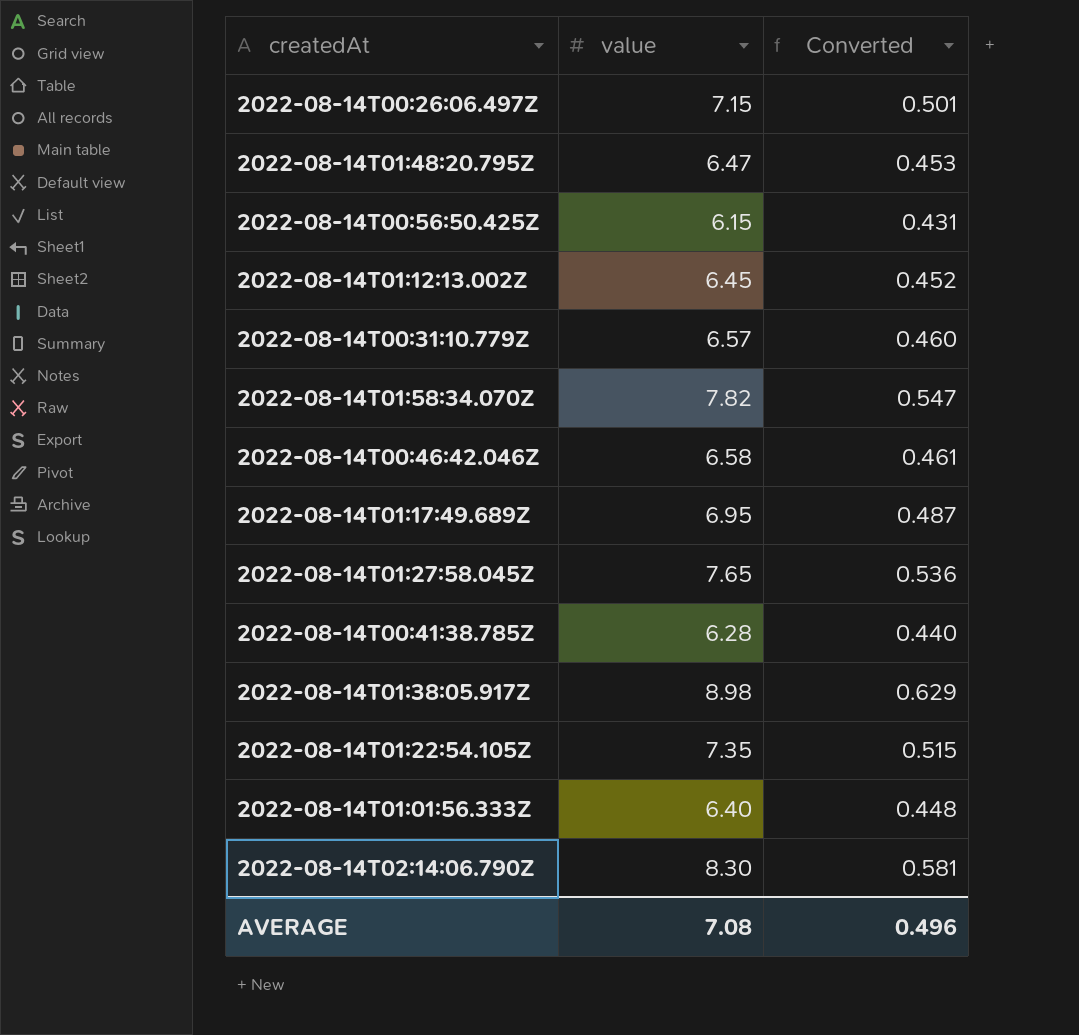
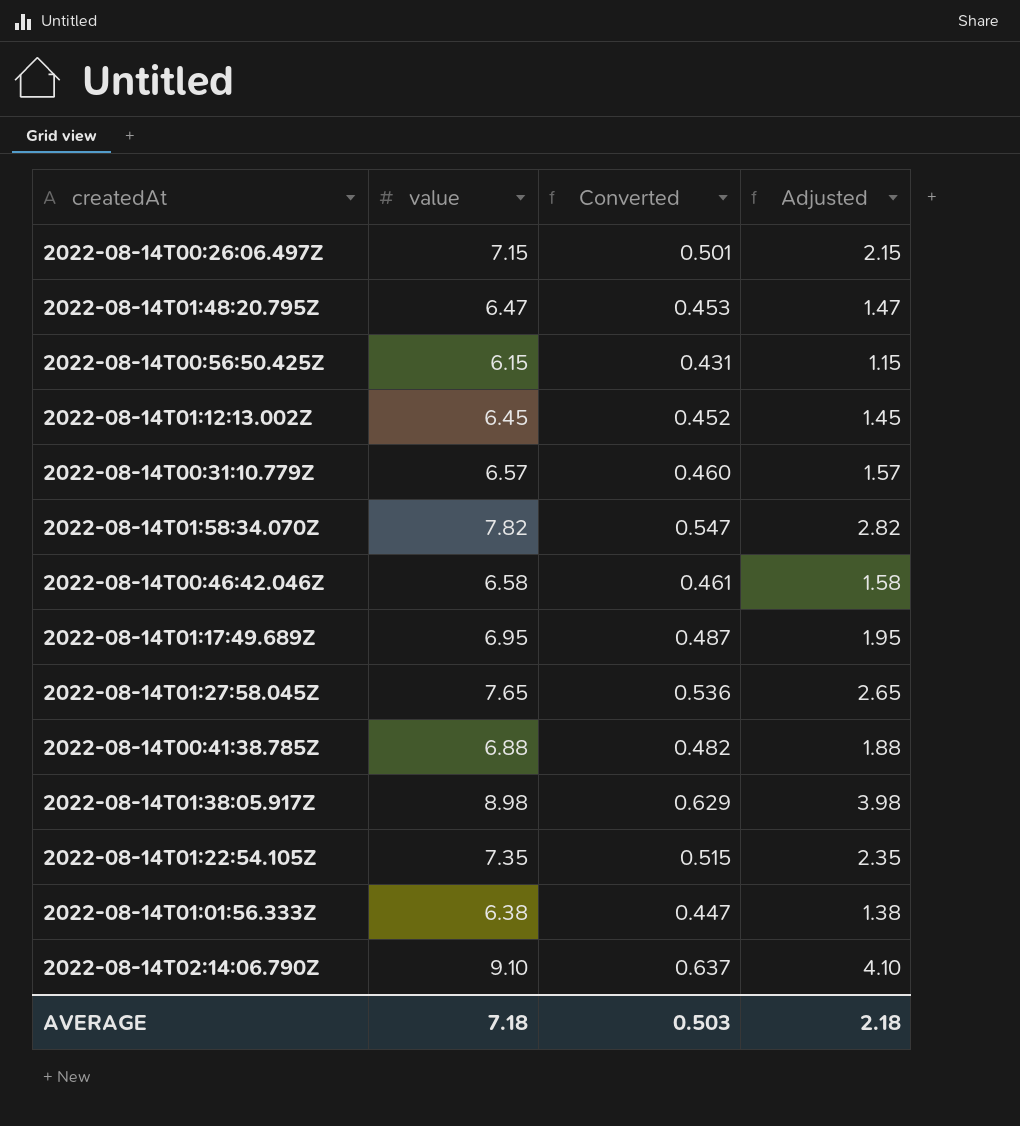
column Adjusted | formula: none -> [value] - 5
2022-08-14T00:41:38.785Z | value: 6.28 -> 6.88
2022-08-14T00:41:38.785Z | Converted: 0.440 -> 0.482
2022-08-14T01:01:56.333Z | value: 6.40 -> 6.38
2022-08-14T01:01:56.333Z | Converted: 0.448 -> 0.447
2022-08-14T02:14:06.790Z | value: 8.30 -> 9.10
2022-08-14T02:14:06.790Z | Converted: 0.581 -> 0.637
AVERAGE | value: 7.08 -> 7.18
AVERAGE | Converted: 0.496 -> 0.503

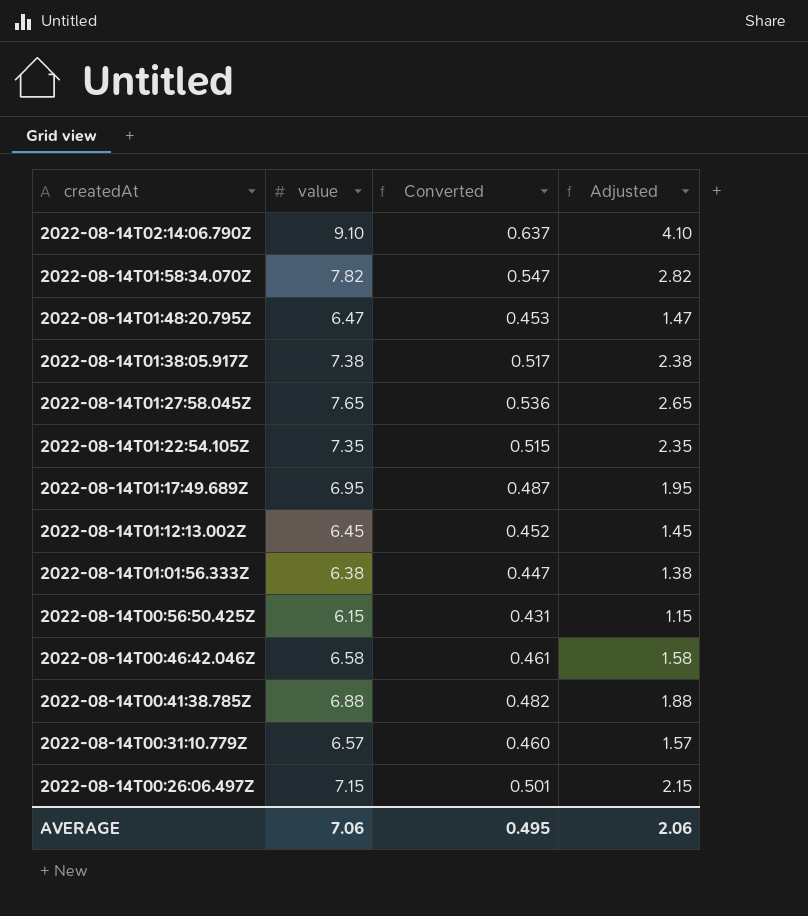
row order: none -> createdAt descending
2022-08-14T01:38:05.917Z | value: 8.98 -> 7.38
2022-08-14T01:38:05.917Z | Converted: 0.629 -> 0.517
2022-08-14T01:38:05.917Z | Adjusted: 3.98 -> 2.38
AVERAGE | value: 7.18 -> 7.06
AVERAGE | Converted: 0.503 -> 0.495
AVERAGE | Adjusted: 2.18 -> 2.06

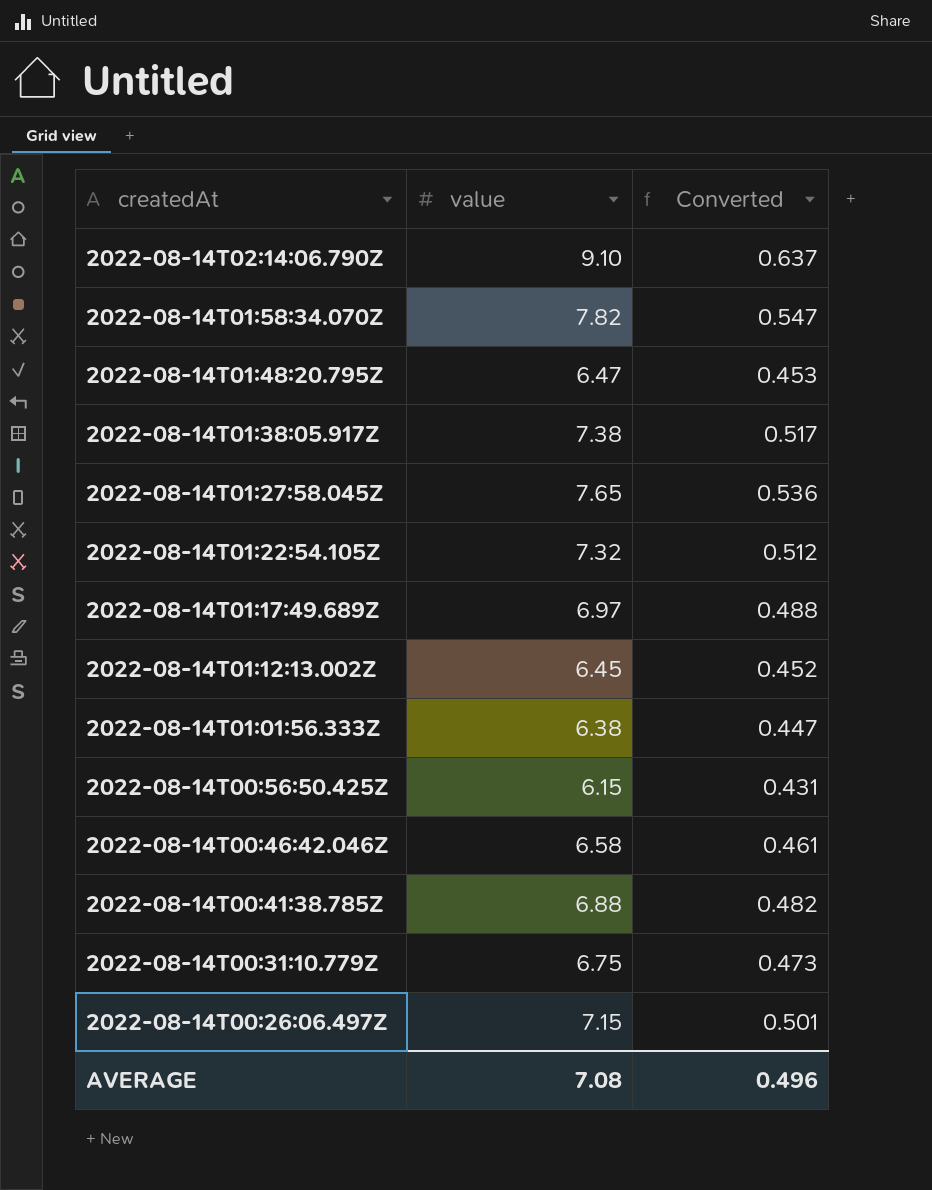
column Adjusted | formula: [value] - 5 -> none
2022-08-14T01:22:54.105Z | value: 7.35 -> 7.32
2022-08-14T01:22:54.105Z | Converted: 0.515 -> 0.512
2022-08-14T01:17:49.689Z | value: 6.95 -> 6.97
2022-08-14T01:17:49.689Z | Converted: 0.487 -> 0.488
2022-08-14T00:31:10.779Z | value: 6.57 -> 6.75
2022-08-14T00:31:10.779Z | Converted: 0.460 -> 0.473
AVERAGE | value: 7.06 -> 7.08
AVERAGE | Converted: 0.495 -> 0.496

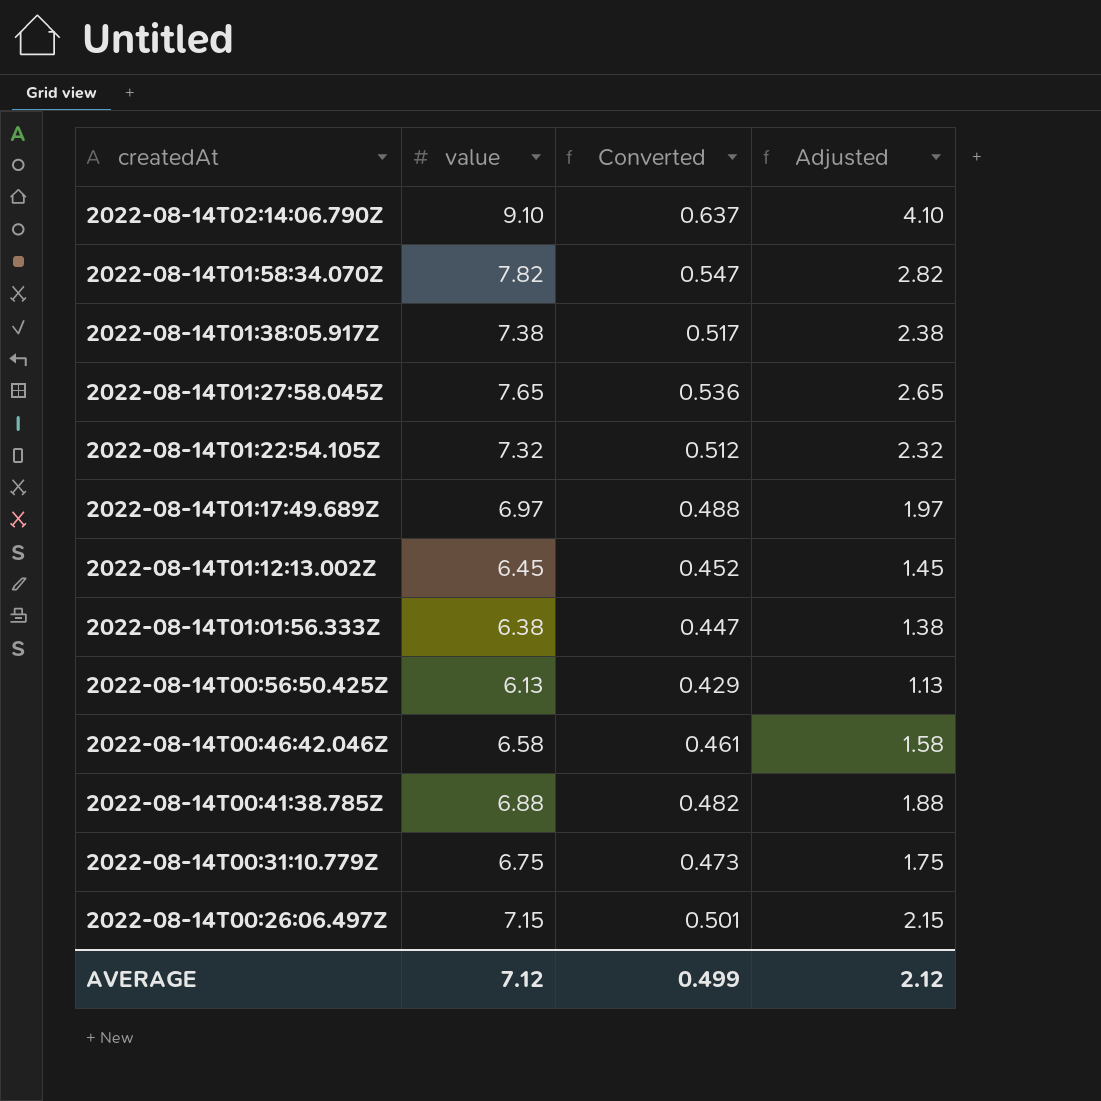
column Adjusted | formula: none -> [value] - 5
row 2022-08-14T01:48:20.795Z: 6.47 | 0.453 -> none
2022-08-14T00:56:50.425Z | value: 6.15 -> 6.13
2022-08-14T00:56:50.425Z | Converted: 0.431 -> 0.429
AVERAGE | value: 7.08 -> 7.12
AVERAGE | Converted: 0.496 -> 0.499

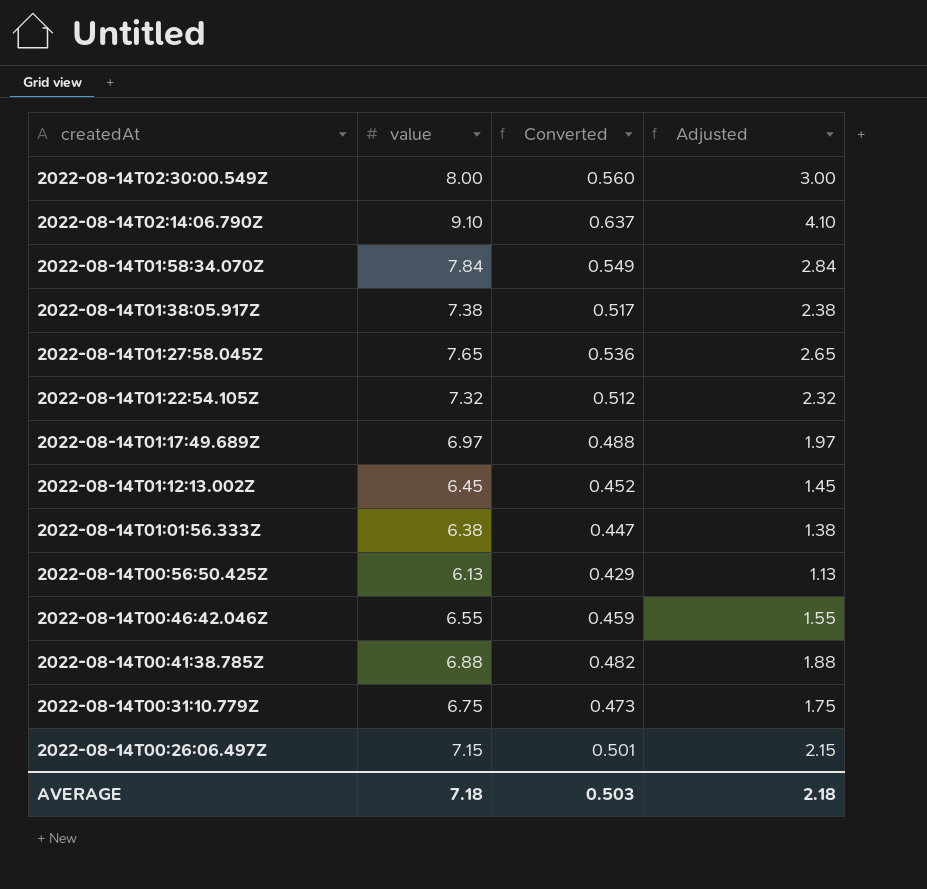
row 2022-08-14T02:30:00.549Z: none -> 8.00 | 0.560 | 3.00
2022-08-14T01:58:34.070Z | value: 7.82 -> 7.84
2022-08-14T01:58:34.070Z | Converted: 0.547 -> 0.549
2022-08-14T01:58:34.070Z | Adjusted: 2.82 -> 2.84
2022-08-14T00:46:42.046Z | value: 6.58 -> 6.55
2022-08-14T00:46:42.046Z | Converted: 0.461 -> 0.459
2022-08-14T00:46:42.046Z | Adjusted: 1.58 -> 1.55
AVERAGE | value: 7.12 -> 7.18
AVERAGE | Converted: 0.499 -> 0.503
AVERAGE | Adjusted: 2.12 -> 2.18

